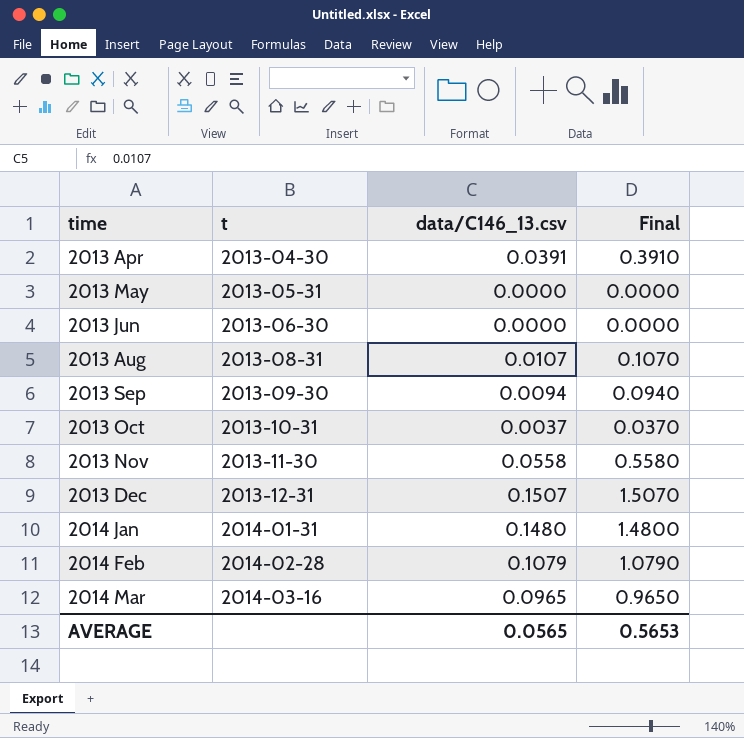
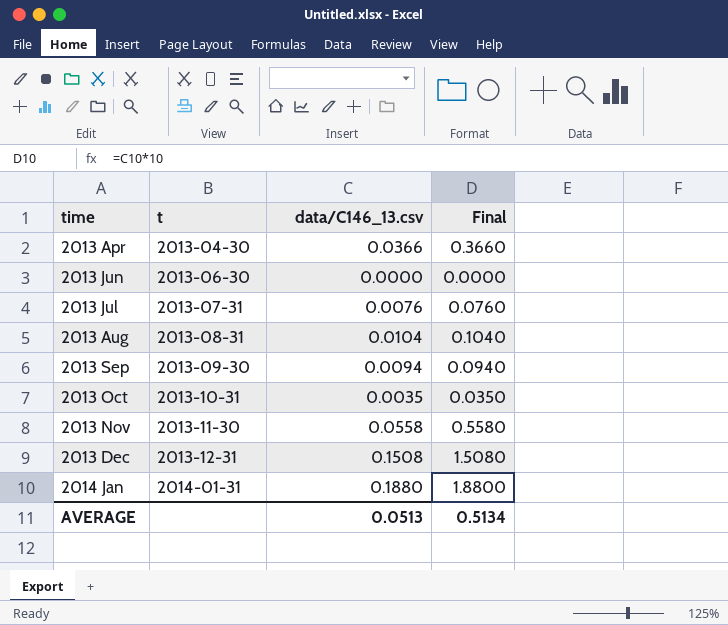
row 2013 May: 2013-05-31 | 0.0000 | 0.0000 -> none
row 2014 Feb: 2014-02-28 | 0.1079 | 1.0790 -> none
row 2014 Mar: 2014-03-16 | 0.0965 | 0.9650 -> none
2013 Apr | data/C146_13.csv: 0.0391 -> 0.0366
2013 Apr | Final: 0.3910 -> 0.3660
row 2013 Jul: none -> 2013-07-31 | 0.0076 | 0.0760
2013 Aug | data/C146_13.csv: 0.0107 -> 0.0104
2013 Aug | Final: 0.1070 -> 0.1040
2013 Oct | data/C146_13.csv: 0.0037 -> 0.0035
2013 Oct | Final: 0.0370 -> 0.0350
2013 Dec | data/C146_13.csv: 0.1507 -> 0.1508
2013 Dec | Final: 1.5070 -> 1.5080
2014 Jan | data/C146_13.csv: 0.1480 -> 0.1880
2014 Jan | Final: 1.4800 -> 1.8800
AVERAGE | data/C146_13.csv: 0.0565 -> 0.0513
AVERAGE | Final: 0.5653 -> 0.5134

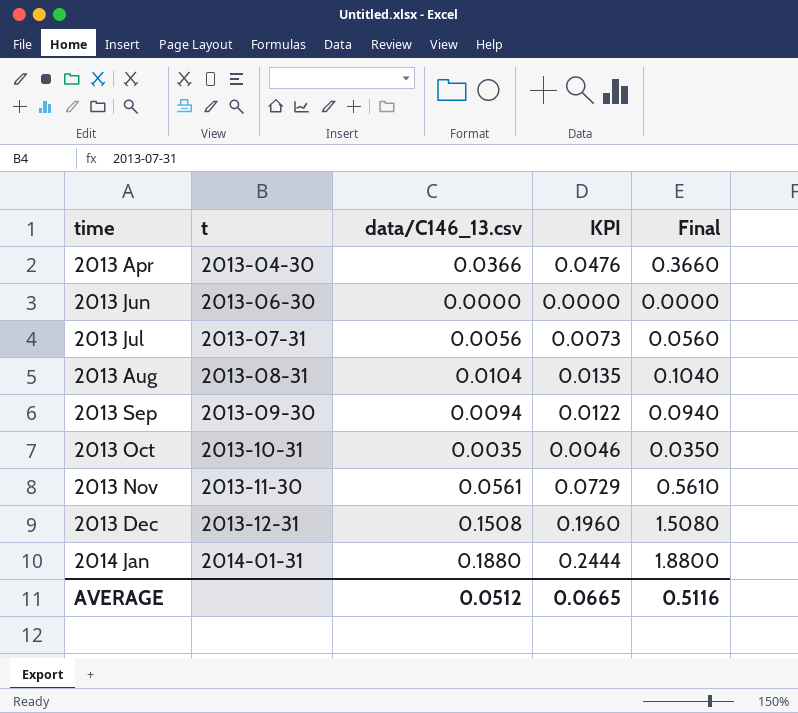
column KPI | formula: none -> [data/C146_13.csv] * 1.3
2013 Jul | data/C146_13.csv: 0.0076 -> 0.0056
2013 Jul | Final: 0.0760 -> 0.0560
2013 Nov | data/C146_13.csv: 0.0558 -> 0.0561
2013 Nov | Final: 0.5580 -> 0.5610
AVERAGE | data/C146_13.csv: 0.0513 -> 0.0512
AVERAGE | Final: 0.5134 -> 0.5116

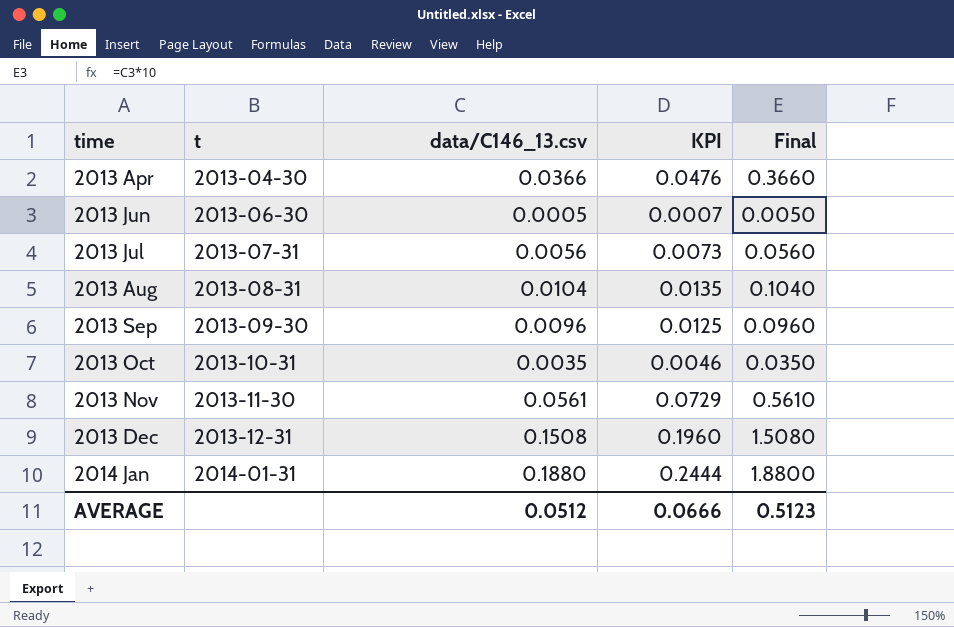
2013 Jun | data/C146_13.csv: 0.0000 -> 0.0005
2013 Jun | KPI: 0.0000 -> 0.0007
2013 Jun | Final: 0.0000 -> 0.0050
2013 Sep | data/C146_13.csv: 0.0094 -> 0.0096
2013 Sep | KPI: 0.0122 -> 0.0125
2013 Sep | Final: 0.0940 -> 0.0960
AVERAGE | KPI: 0.0665 -> 0.0666
AVERAGE | Final: 0.5116 -> 0.5123

